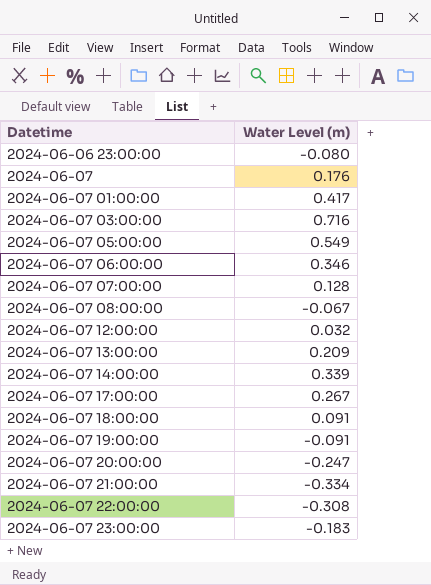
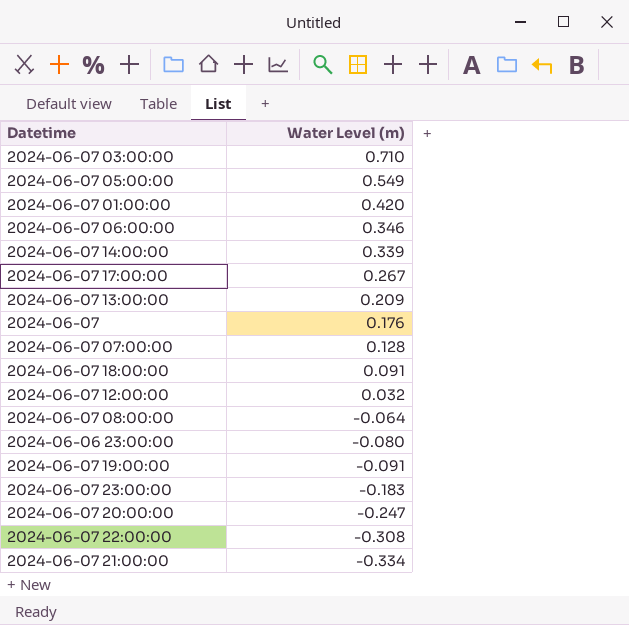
row order: Datetime ascending -> Water Level (m) descending
2024-06-07 03:00:00 | Water Level (m): 0.716 -> 0.710
2024-06-07 01:00:00 | Water Level (m): 0.417 -> 0.420
2024-06-07 08:00:00 | Water Level (m): -0.067 -> -0.064

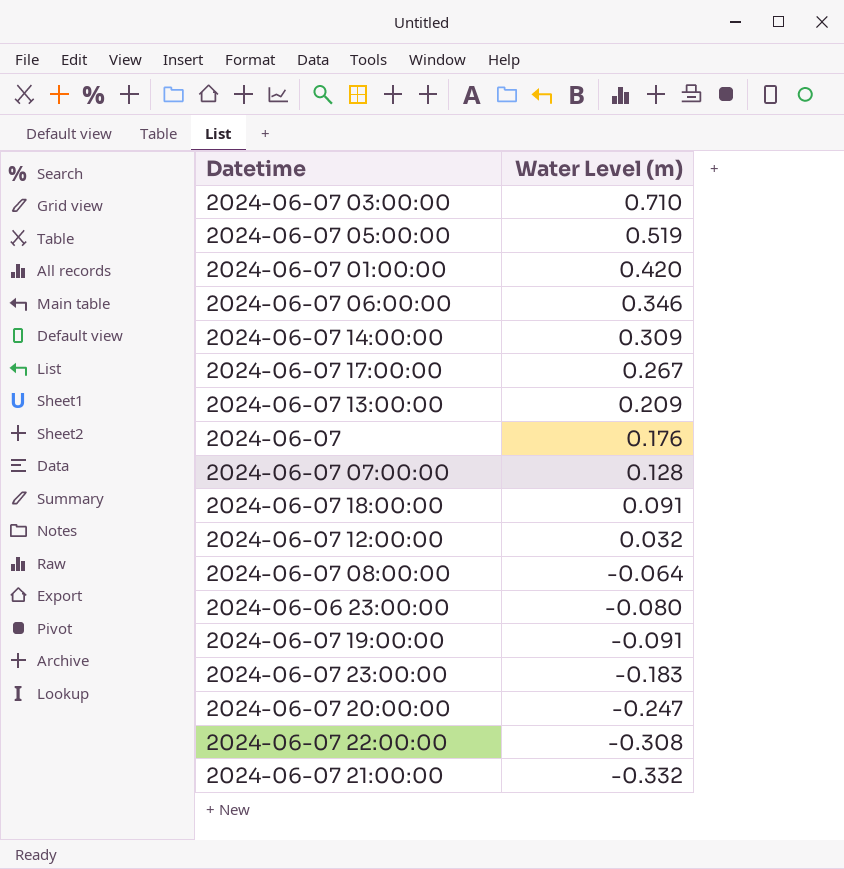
2024-06-07 05:00:00 | Water Level (m): 0.549 -> 0.519
2024-06-07 14:00:00 | Water Level (m): 0.339 -> 0.309
2024-06-07 21:00:00 | Water Level (m): -0.334 -> -0.332

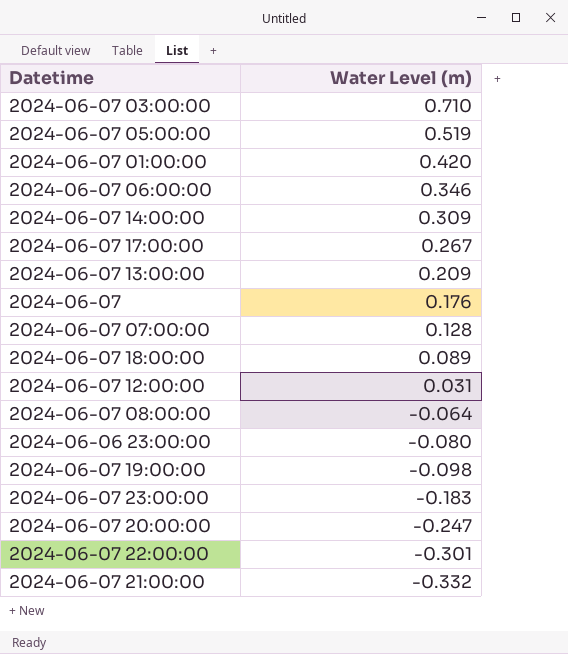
2024-06-07 18:00:00 | Water Level (m): 0.091 -> 0.089
2024-06-07 12:00:00 | Water Level (m): 0.032 -> 0.031
2024-06-07 19:00:00 | Water Level (m): -0.091 -> -0.098
2024-06-07 22:00:00 | Water Level (m): -0.308 -> -0.301

